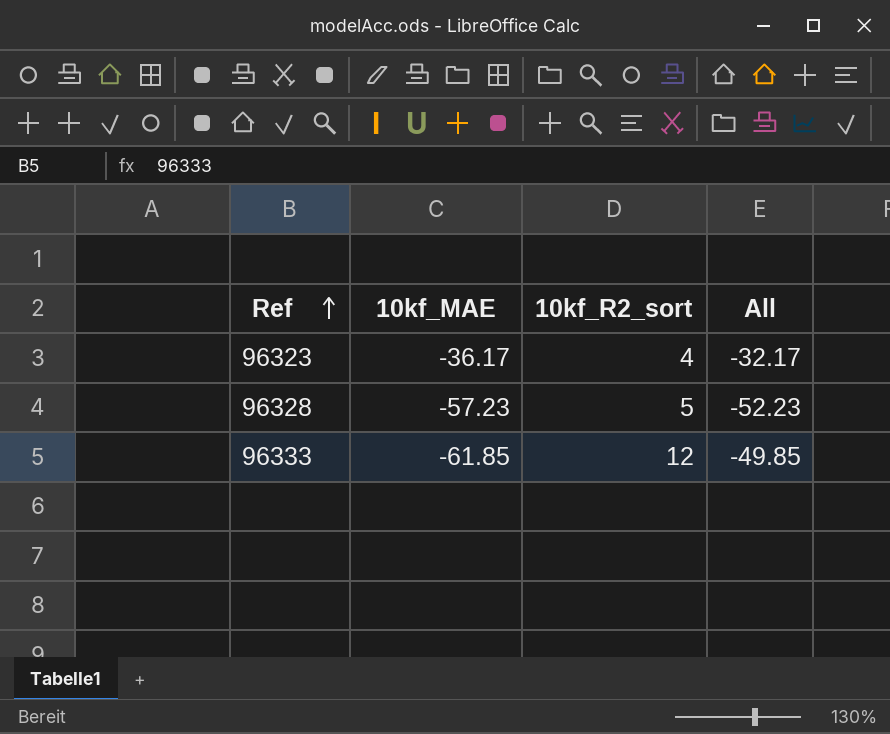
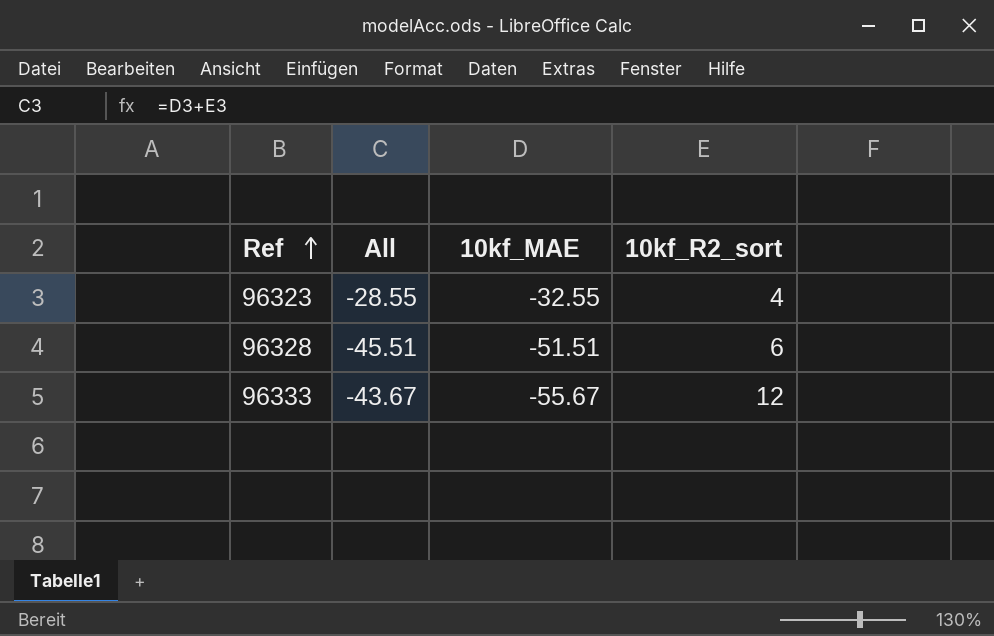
column All | position: 4 -> 2
96323 | All: -32.17 -> -28.55
96323 | 10kf_MAE: -36.17 -> -32.55
96328 | All: -52.23 -> -45.51
96328 | 10kf_MAE: -57.23 -> -51.51
96328 | 10kf_R2_sort: 5 -> 6
96333 | All: -49.85 -> -43.67
96333 | 10kf_MAE: -61.85 -> -55.67

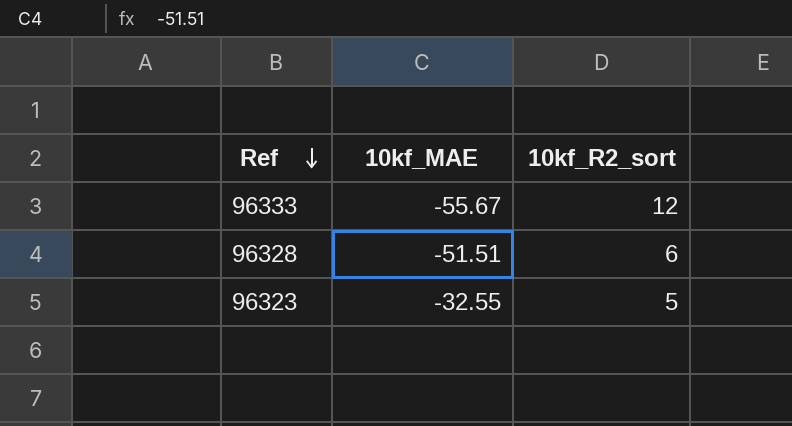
row order: Ref ascending -> Ref descending
column All | formula: [10kf_MAE] + [10kf_R2_sort] -> none
96323 | 10kf_R2_sort: 4 -> 5

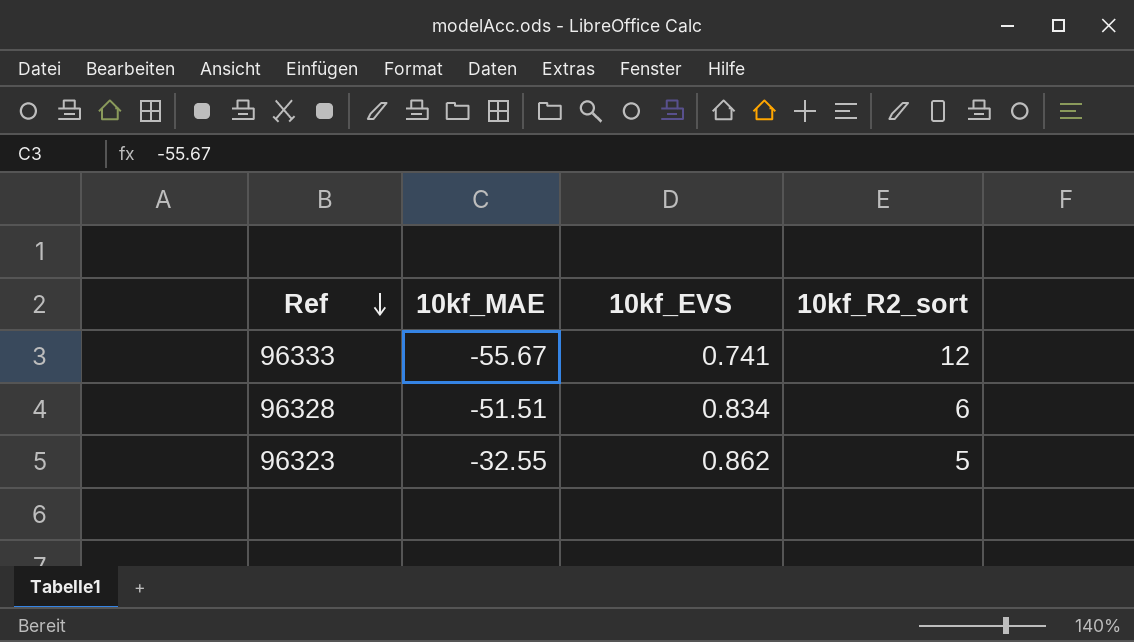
column 10kf_EVS | position: none -> 3

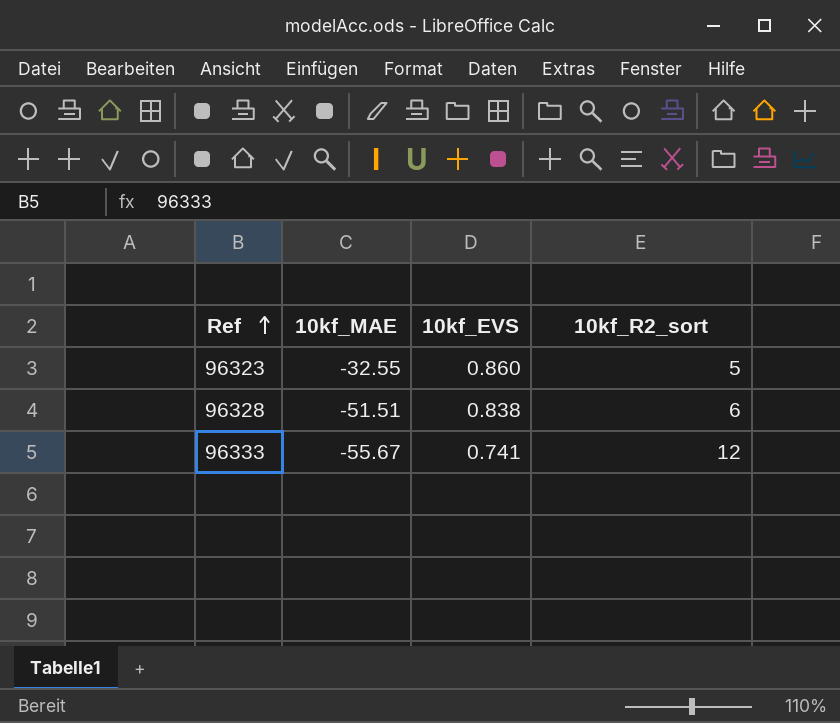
row order: Ref descending -> Ref ascending
96323 | 10kf_EVS: 0.862 -> 0.860
96328 | 10kf_EVS: 0.834 -> 0.838

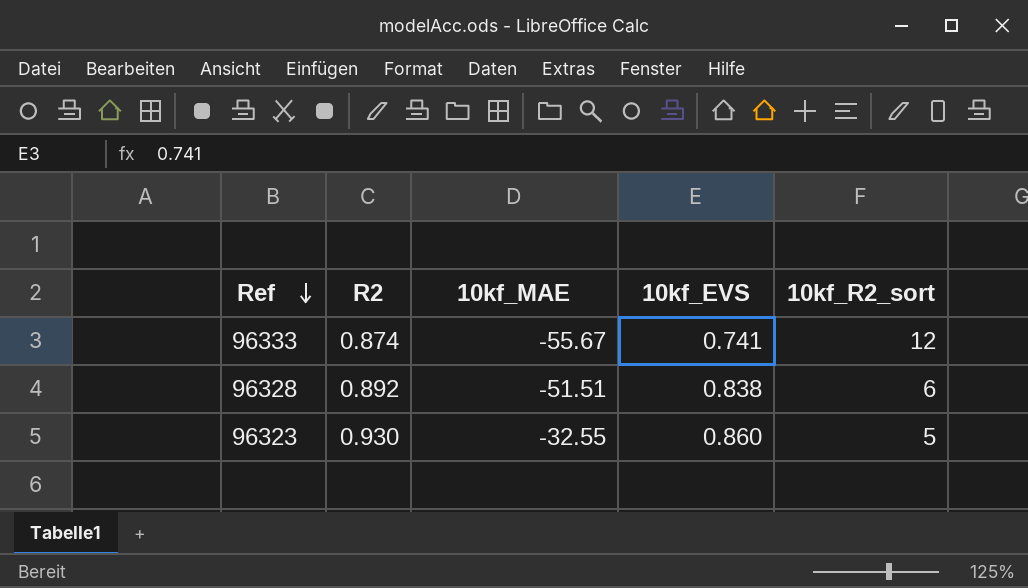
row order: Ref ascending -> Ref descending
column R2 | position: none -> 2

